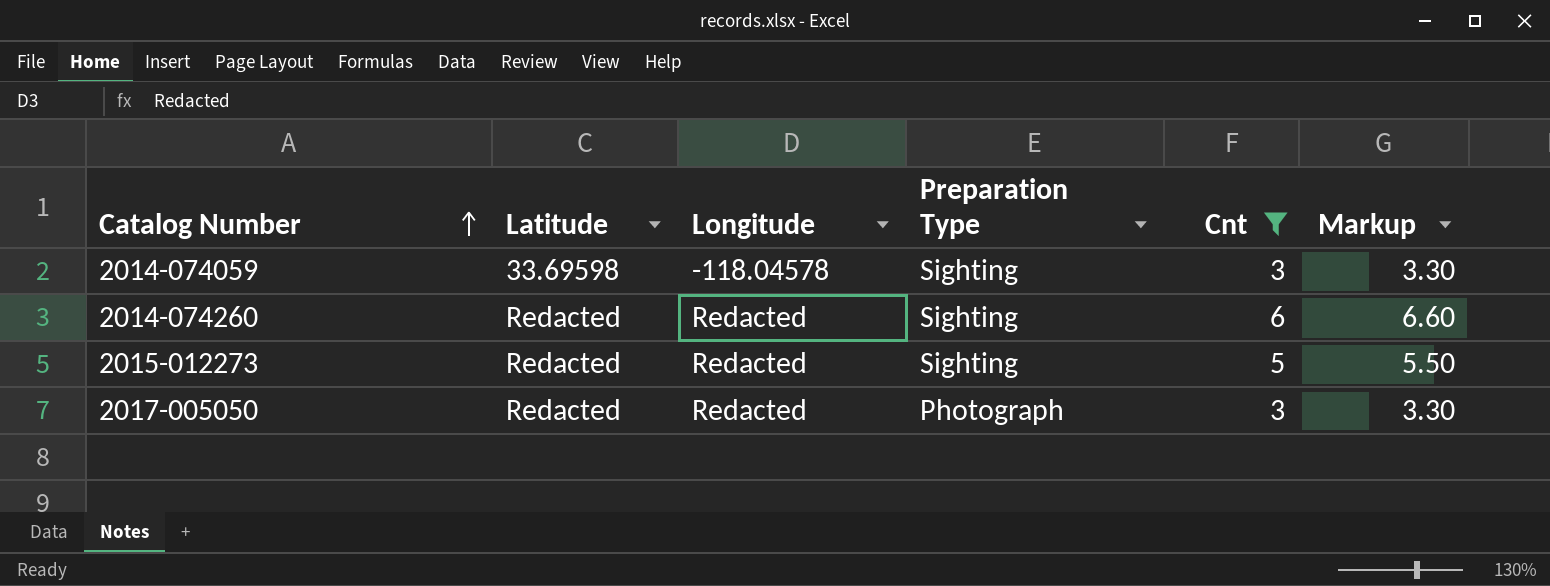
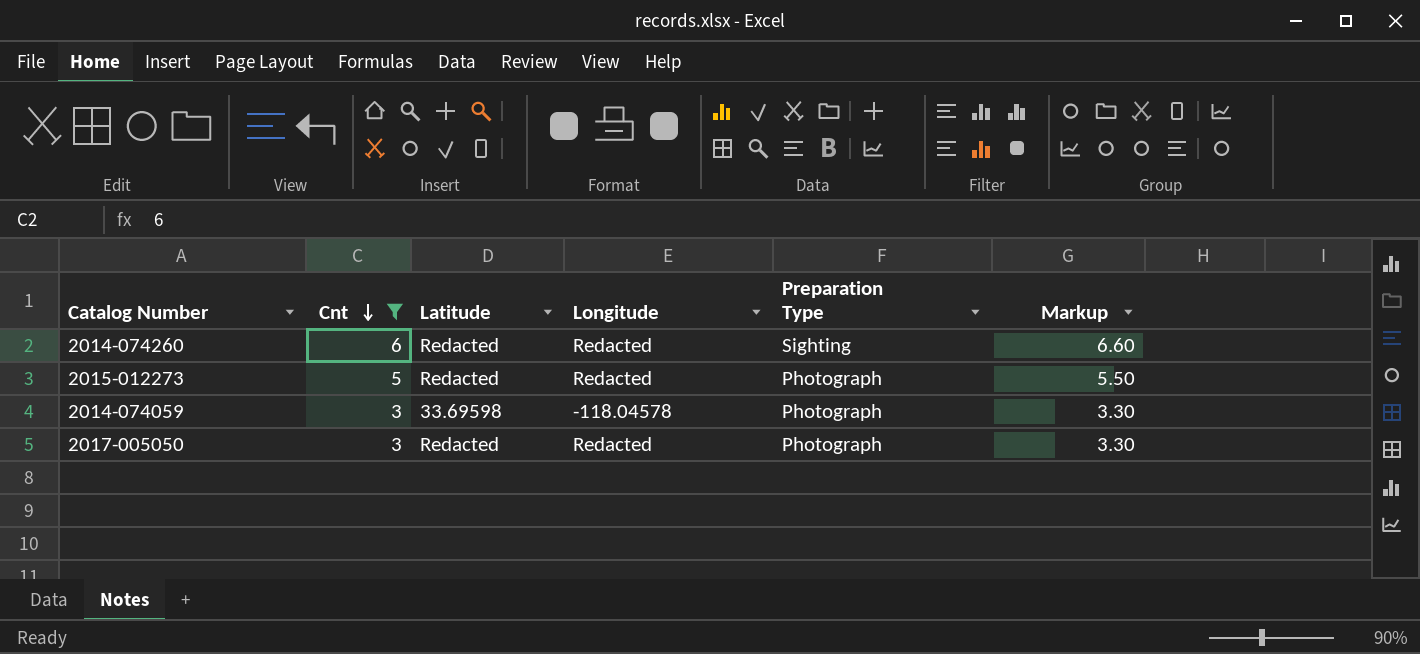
row order: Catalog Number ascending -> Cnt descending
column Cnt | position: 5 -> 2
2015-012273 | Preparation Type: Sighting -> Photograph
2014-074059 | Preparation Type: Sighting -> Photograph

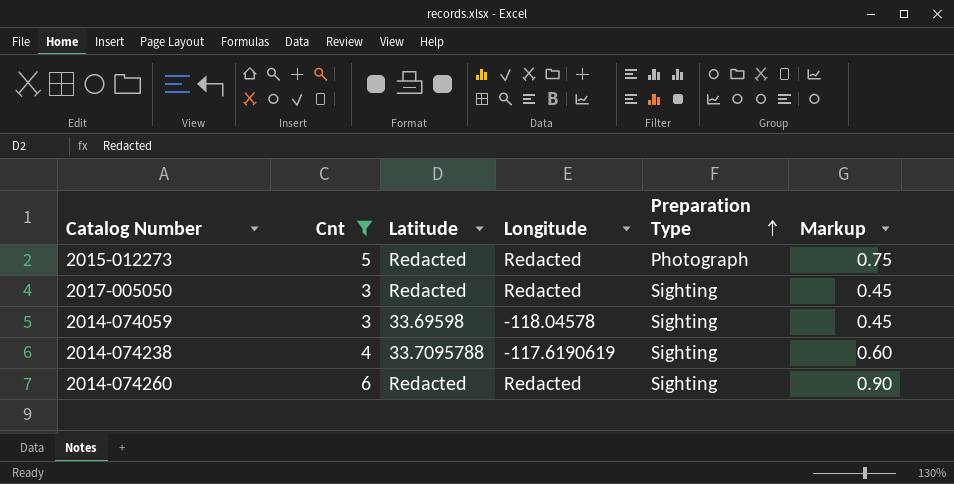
row order: Cnt descending -> Preparation Type ascending
column Markup | formula: [Cnt] * 1.1 -> [Cnt] * 0.15
2017-005050 | Preparation Type: Photograph -> Sighting
2014-074059 | Preparation Type: Photograph -> Sighting
row 2014-074238: none -> 4 | 33.7095788 | -117.6190619 | Sighting | 0.60

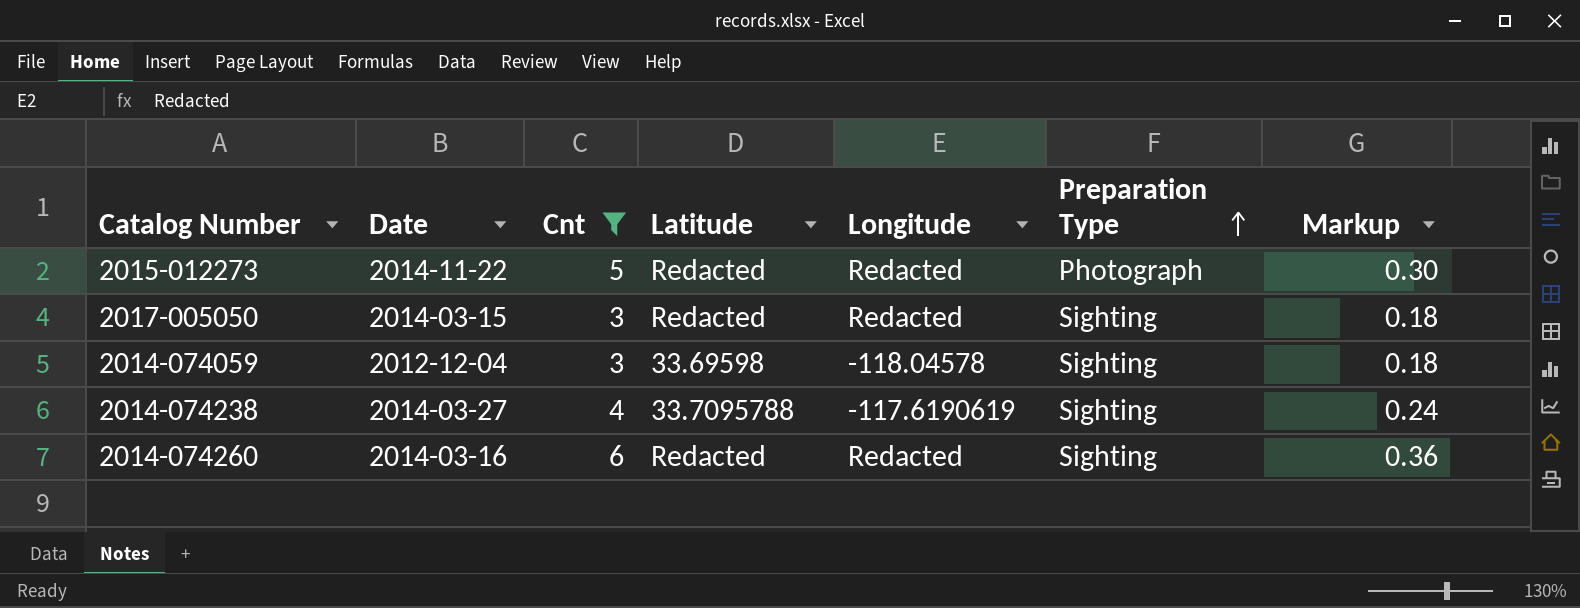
column Date | position: none -> 2
column Markup | formula: [Cnt] * 0.15 -> [Cnt] * 0.06

